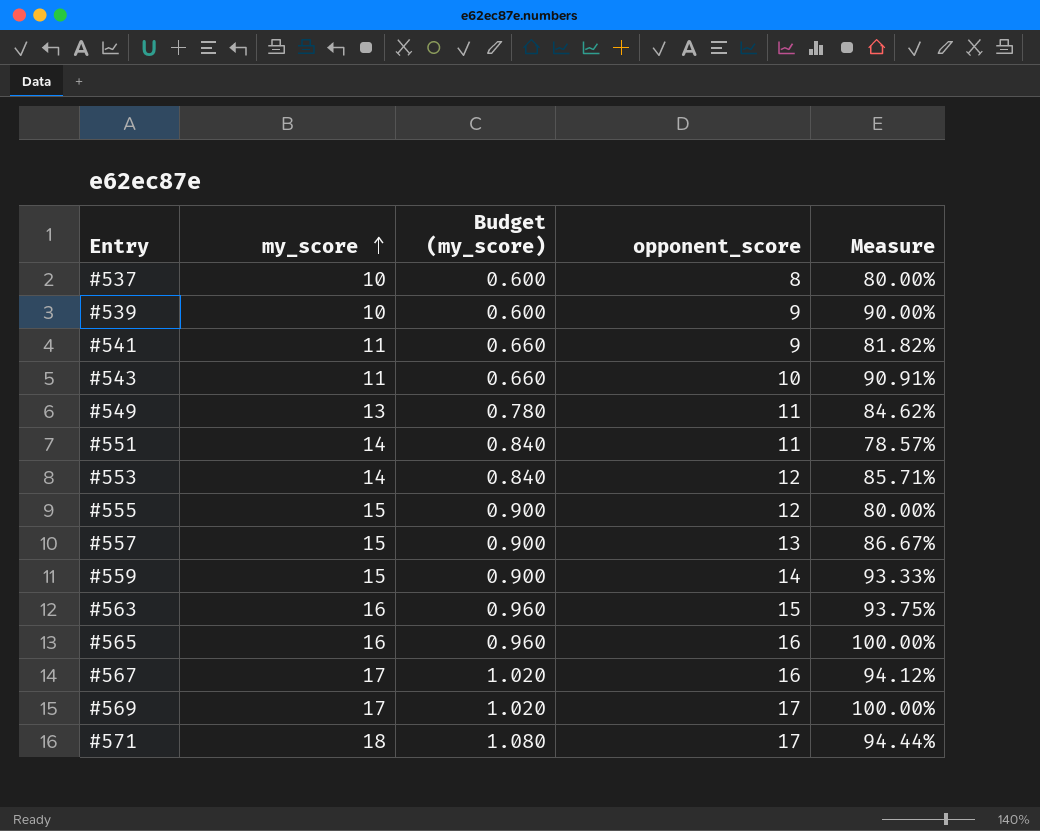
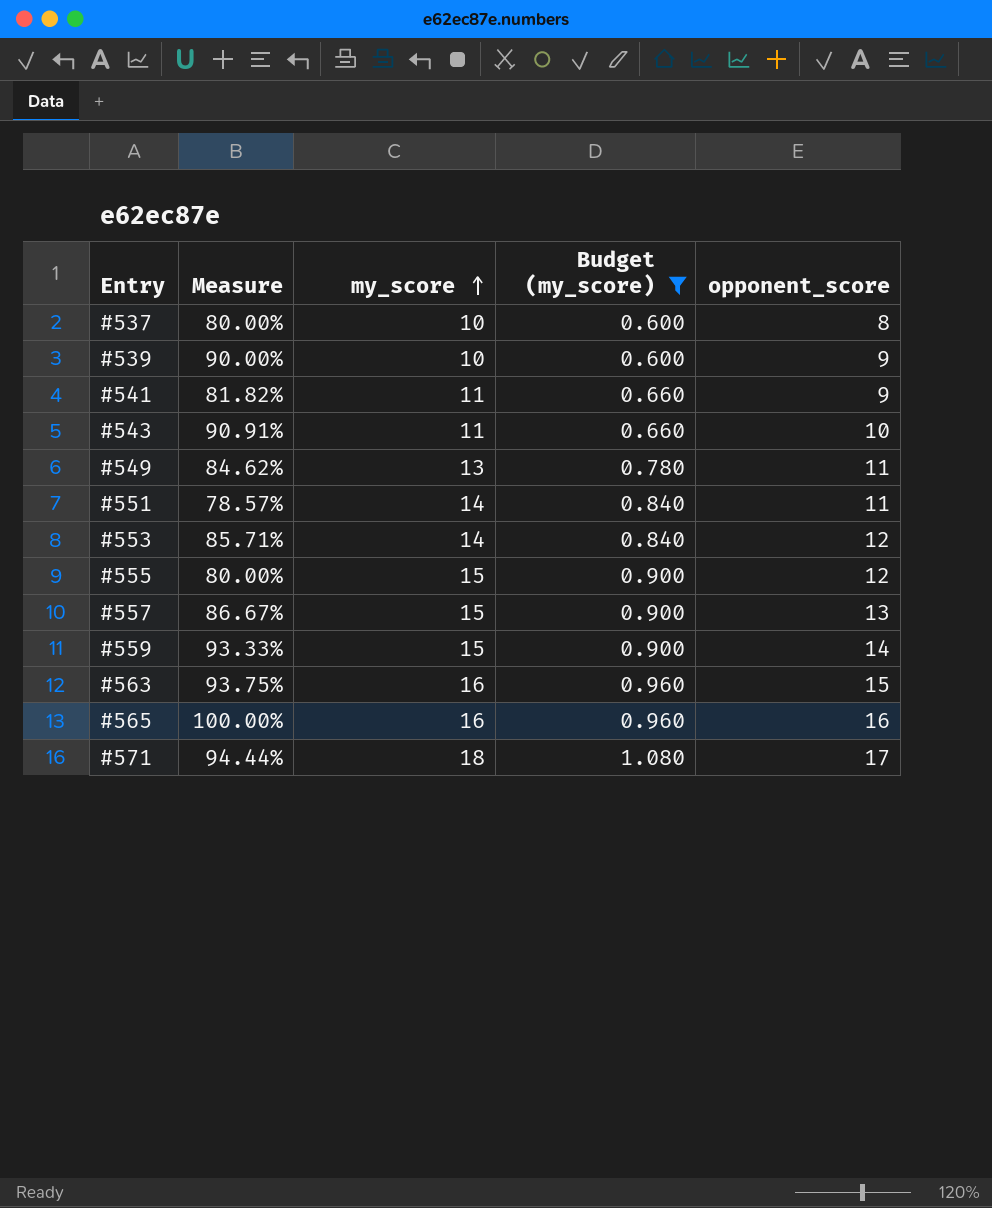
filter: none -> Budget (my_score) != 1.020
column Measure | position: 5 -> 2

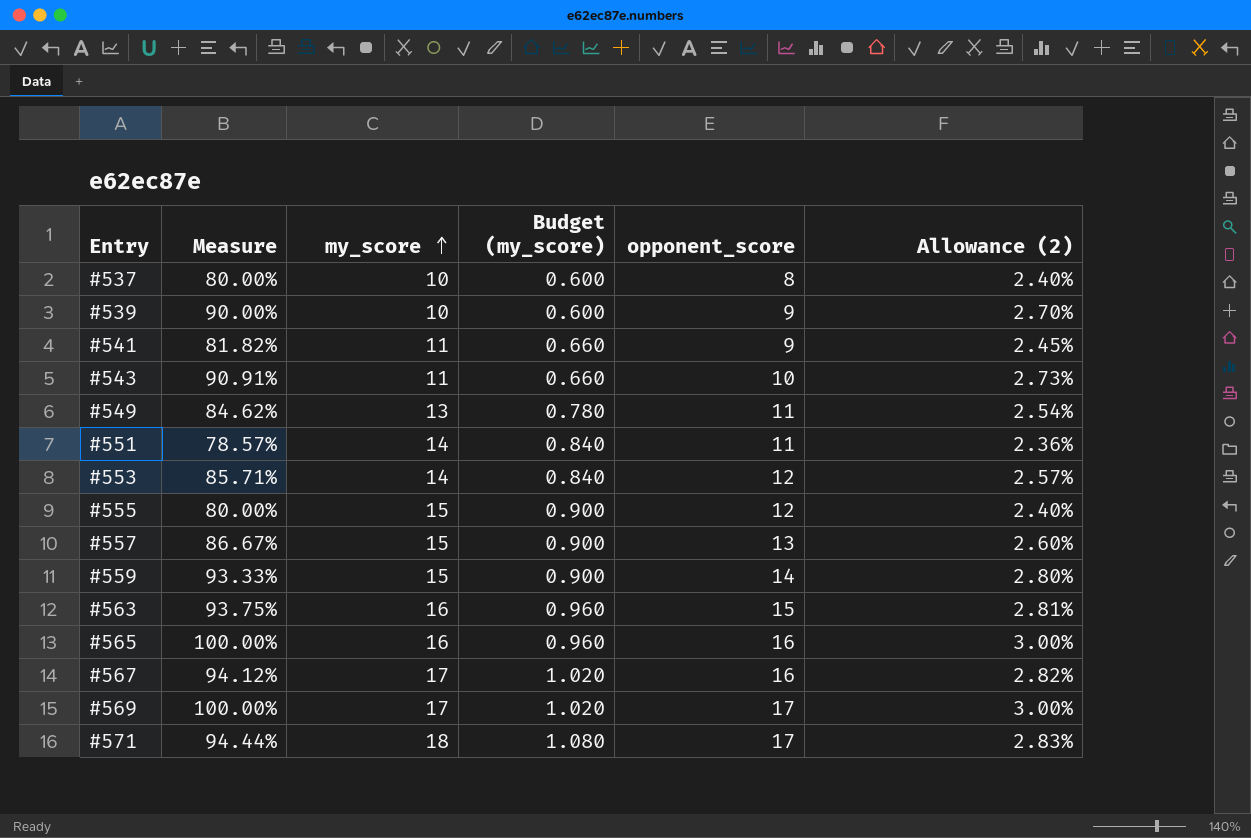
filter: Budget (my_score) != 1.020 -> none
column Allowance (2) | formula: none -> [Measure] * 0.03

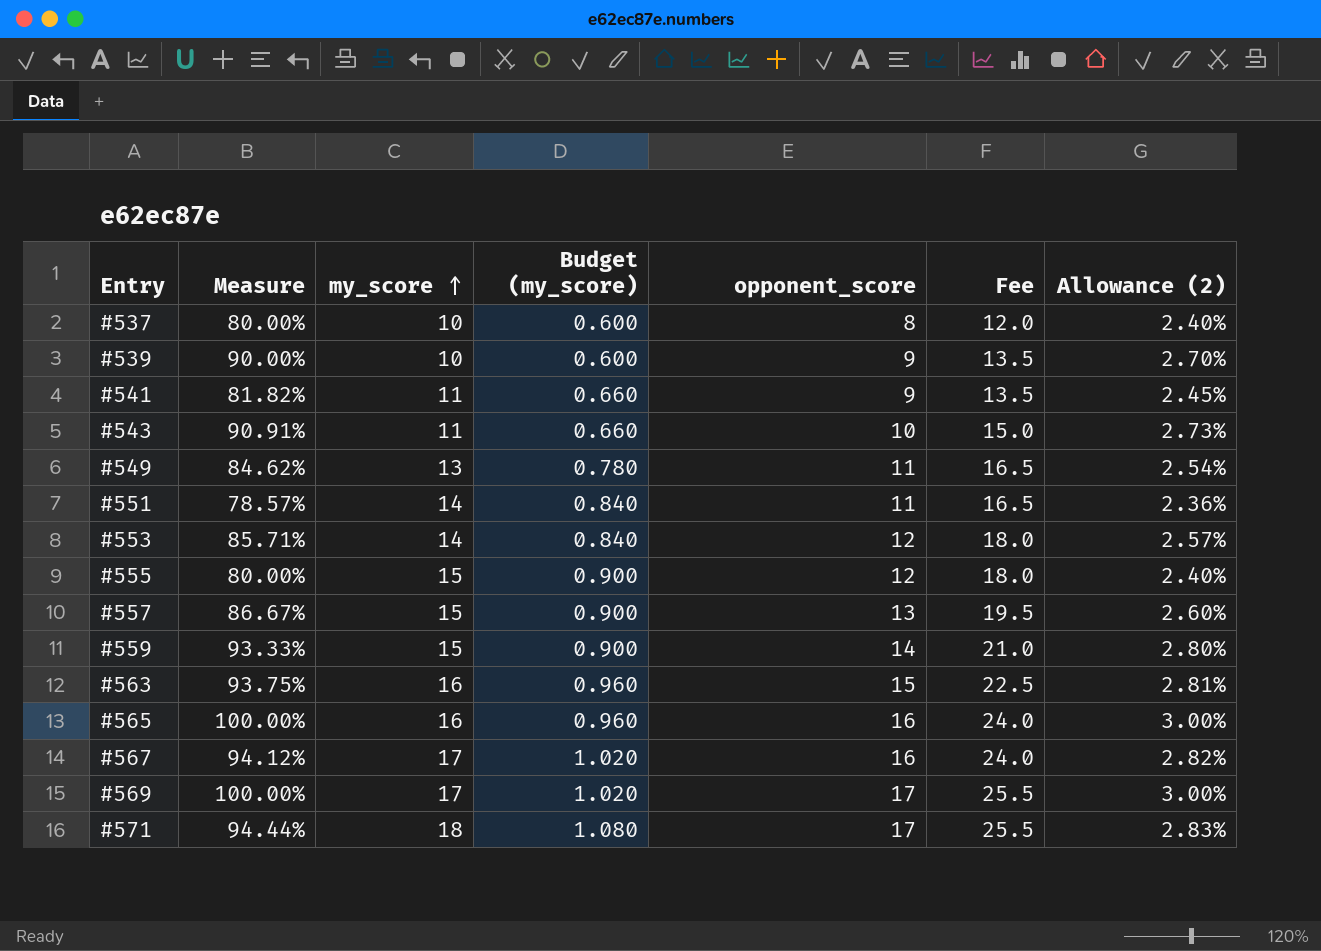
column Fee | formula: none -> [opponent_score] * 1.5

